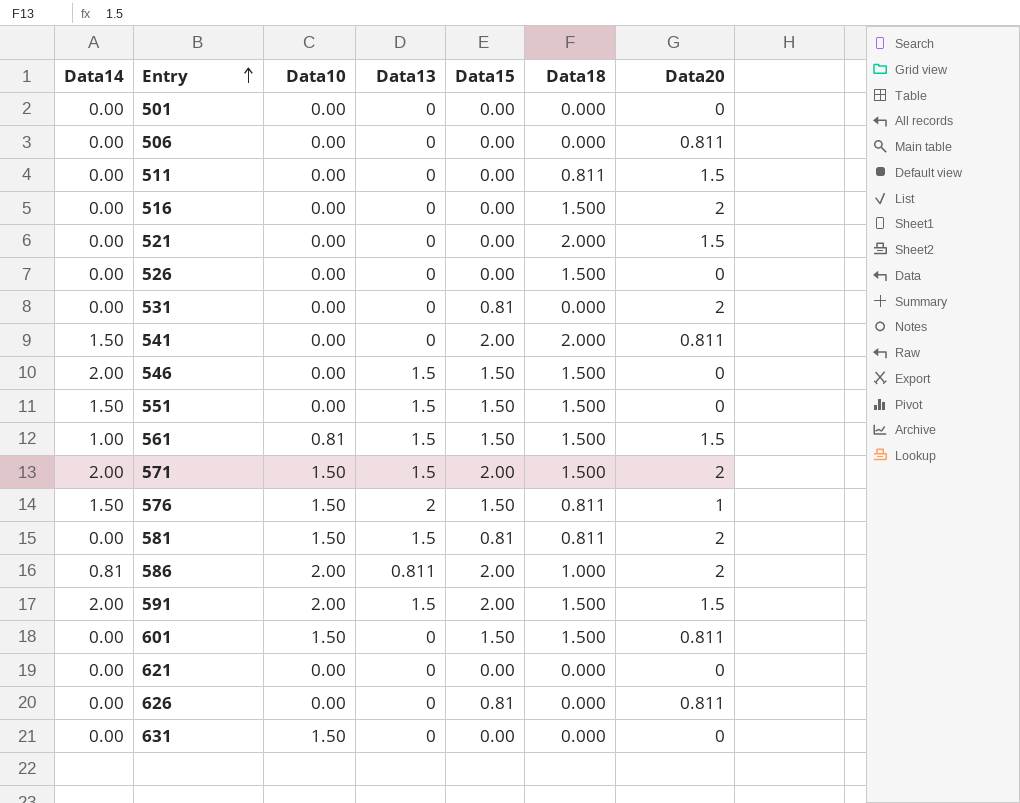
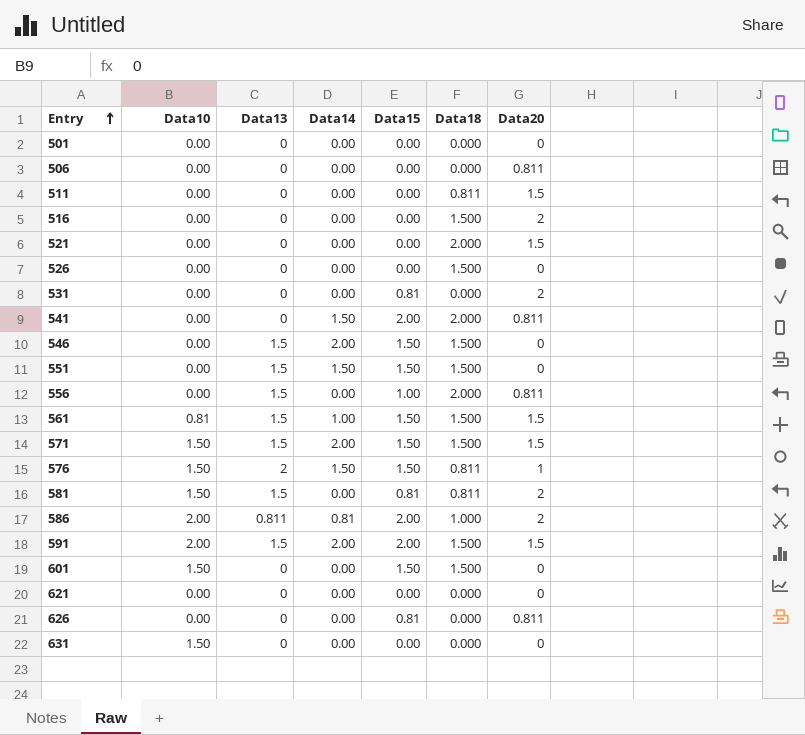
column Data14 | position: 1 -> 4
row 556: none -> 0.00 | 1.5 | 0.00 | 1.00 | 2.000 | 0.811
571 | Data15: 2.00 -> 1.50
571 | Data20: 2 -> 1.5
601 | Data20: 0.811 -> 0

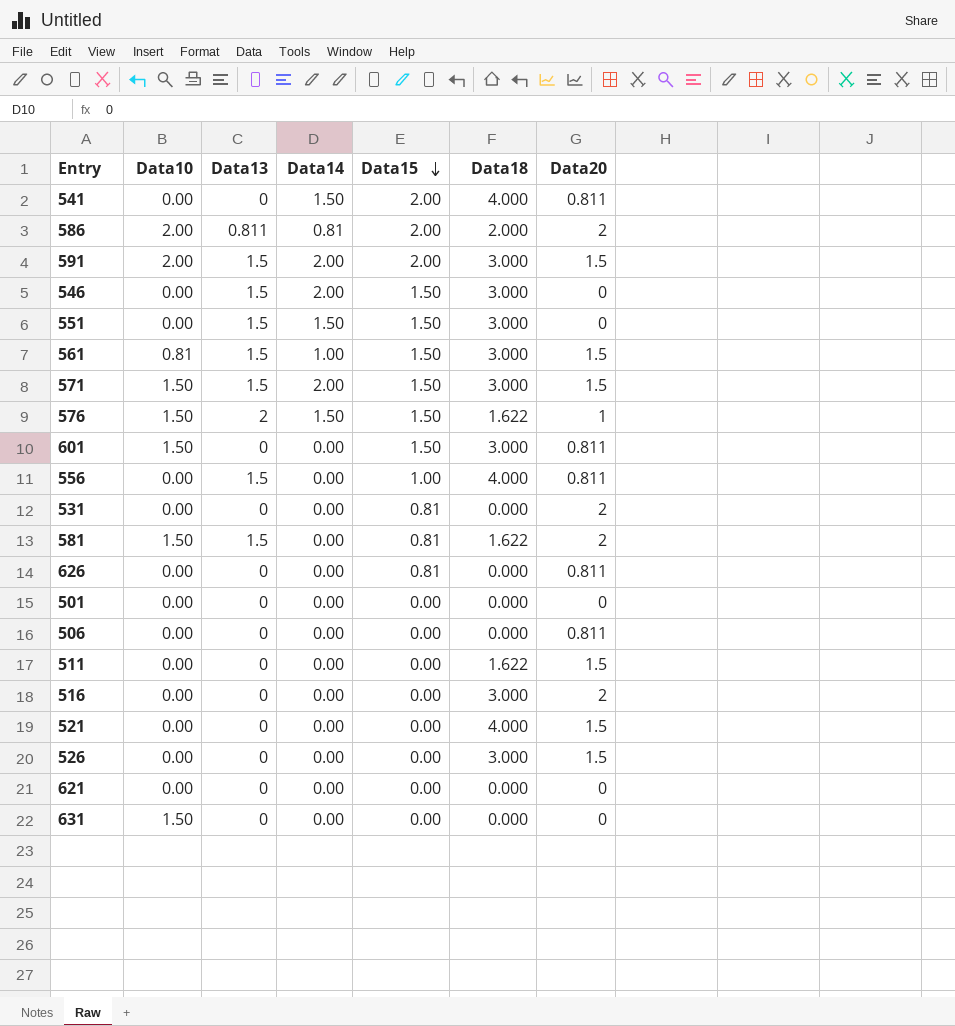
row order: Entry ascending -> Data15 descending
541 | Data18: 2.000 -> 4.000
586 | Data18: 1.000 -> 2.000
591 | Data18: 1.500 -> 3.000
546 | Data18: 1.500 -> 3.000
551 | Data18: 1.500 -> 3.000
561 | Data18: 1.500 -> 3.000
571 | Data18: 1.500 -> 3.000
576 | Data18: 0.811 -> 1.622
601 | Data18: 1.500 -> 3.000
601 | Data20: 0 -> 0.811
556 | Data18: 2.000 -> 4.000
581 | Data18: 0.811 -> 1.622
511 | Data18: 0.811 -> 1.622
516 | Data18: 1.500 -> 3.000
521 | Data18: 2.000 -> 4.000
526 | Data18: 1.500 -> 3.000
526 | Data20: 0 -> 1.5

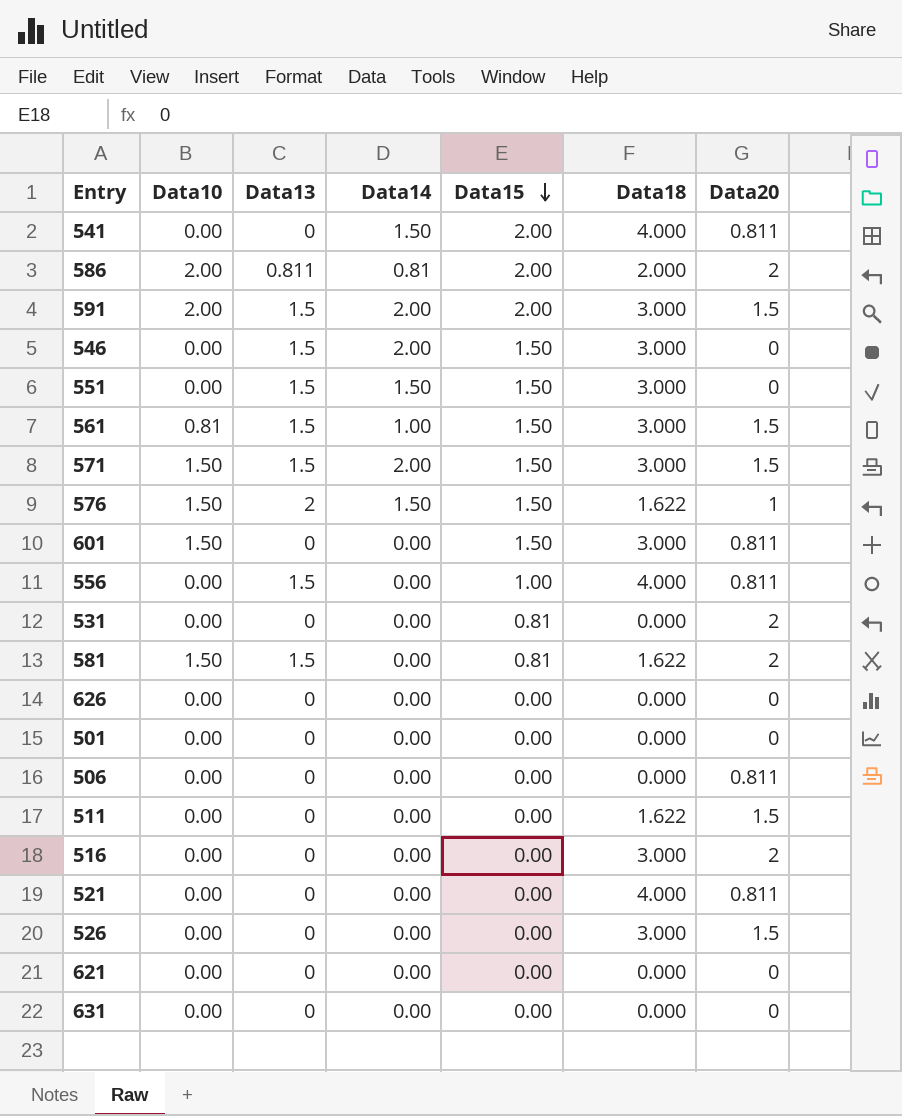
626 | Data15: 0.81 -> 0.00
626 | Data20: 0.811 -> 0
521 | Data20: 1.5 -> 0.811
631 | Data10: 1.50 -> 0.00

